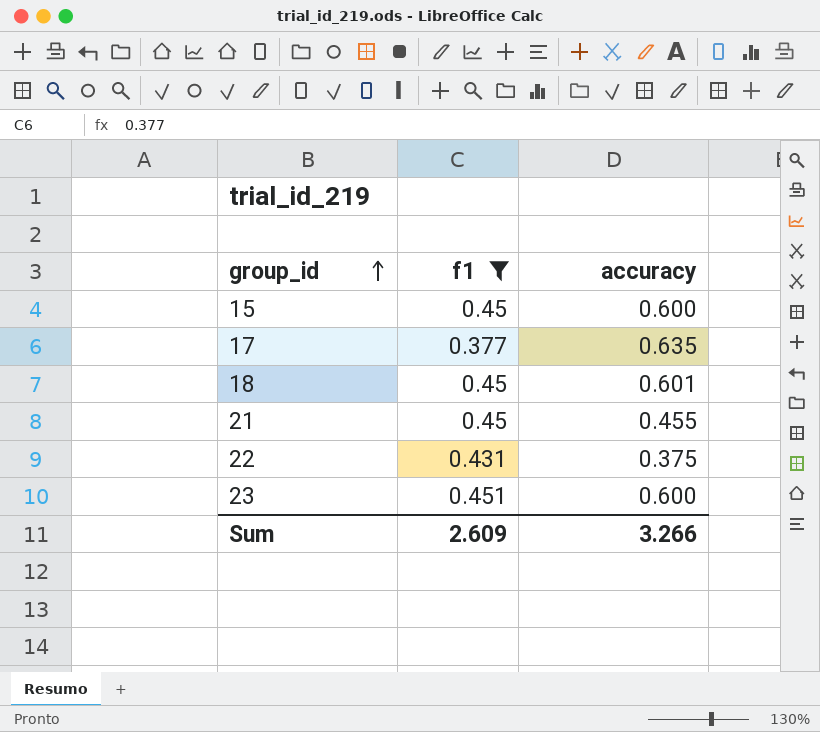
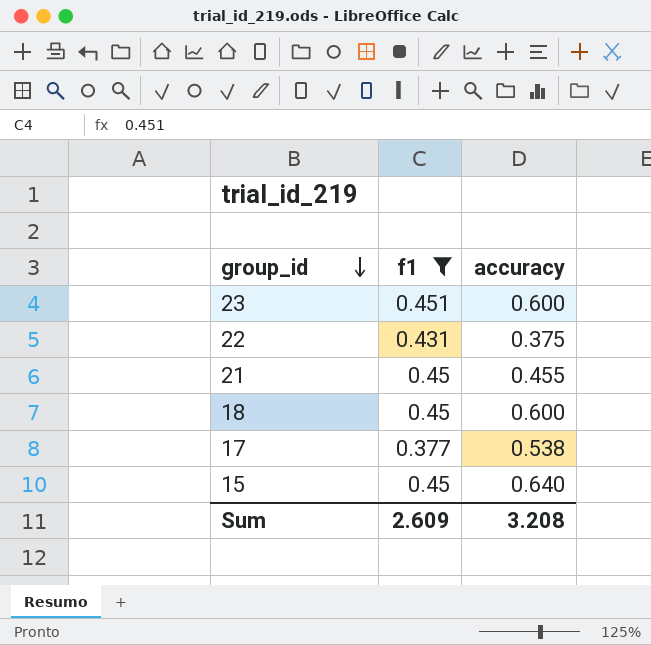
row order: group_id ascending -> group_id descending
18 | accuracy: 0.601 -> 0.600
17 | accuracy: 0.635 -> 0.538
15 | accuracy: 0.600 -> 0.640
Sum | accuracy: 3.266 -> 3.208

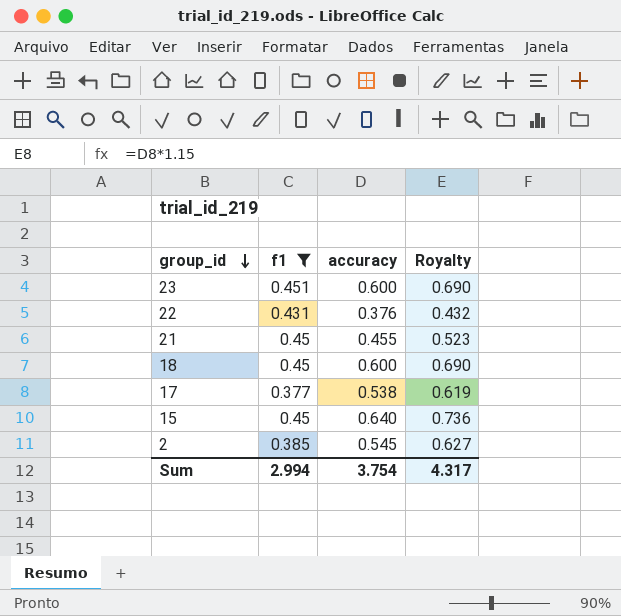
column Royalty | formula: none -> [accuracy] * 1.15
22 | accuracy: 0.375 -> 0.376
row 2: none -> 0.385 | 0.545 | 0.627
Sum | f1: 2.609 -> 2.994
Sum | accuracy: 3.208 -> 3.754

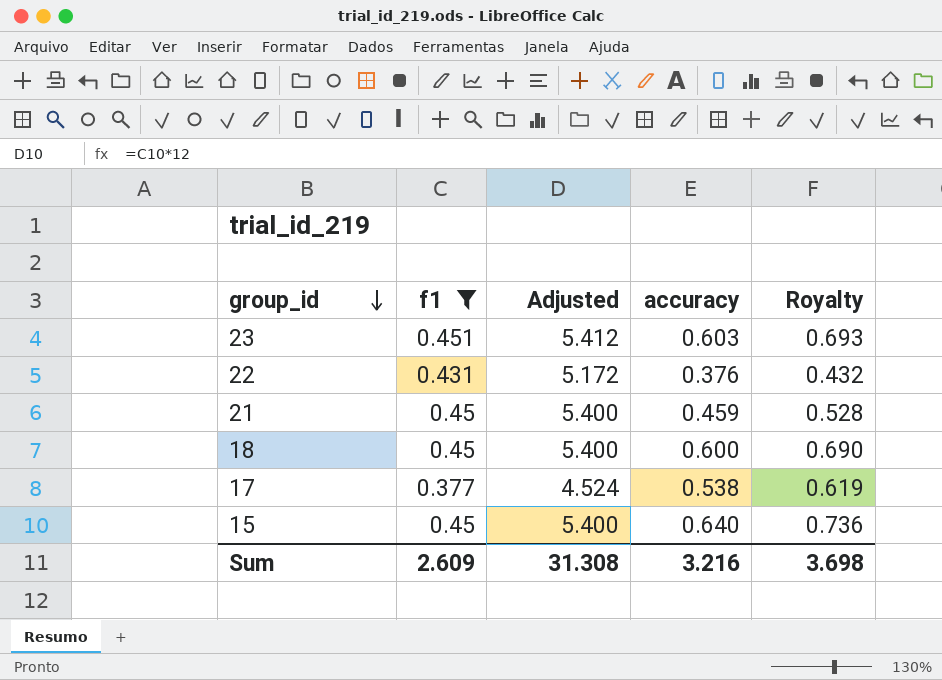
column Adjusted | formula: none -> [f1] * 12
row 2: 0.385 | 0.545 | 0.627 -> none
23 | accuracy: 0.600 -> 0.603
23 | Royalty: 0.690 -> 0.693
21 | accuracy: 0.455 -> 0.459
21 | Royalty: 0.523 -> 0.528
Sum | f1: 2.994 -> 2.609
Sum | accuracy: 3.754 -> 3.216
Sum | Royalty: 4.317 -> 3.698

